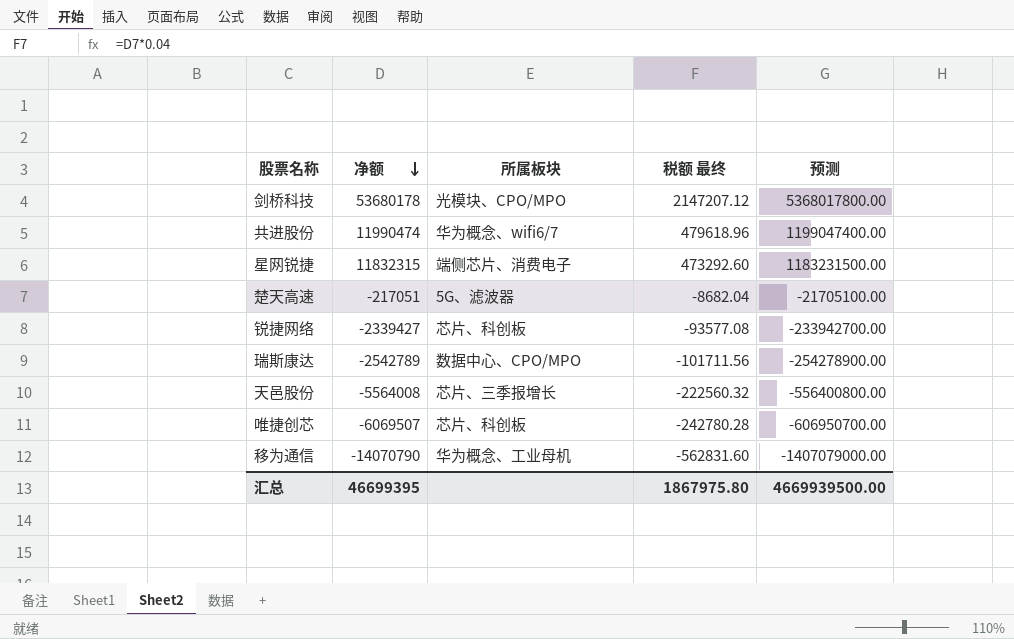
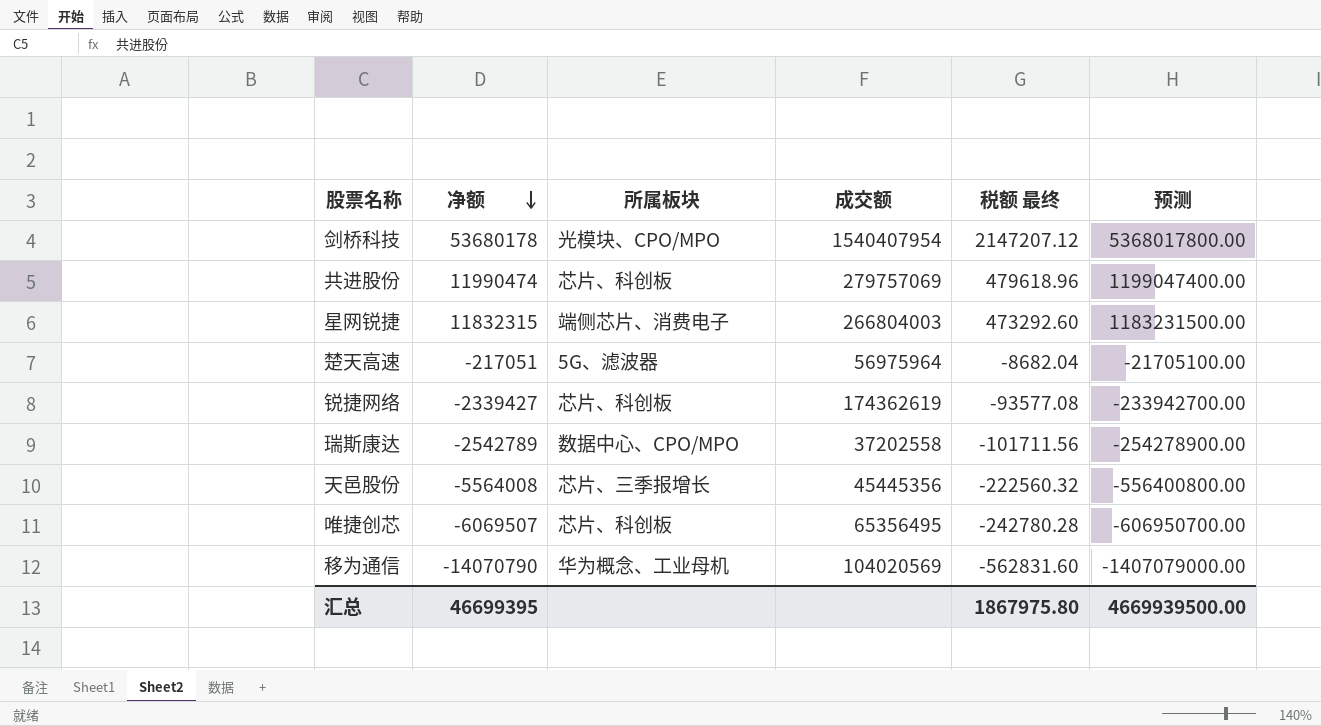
column 成交额 | position: none -> 4
共进股份 | 所属板块: 华为概念、wifi6/7 -> 芯片、科创板

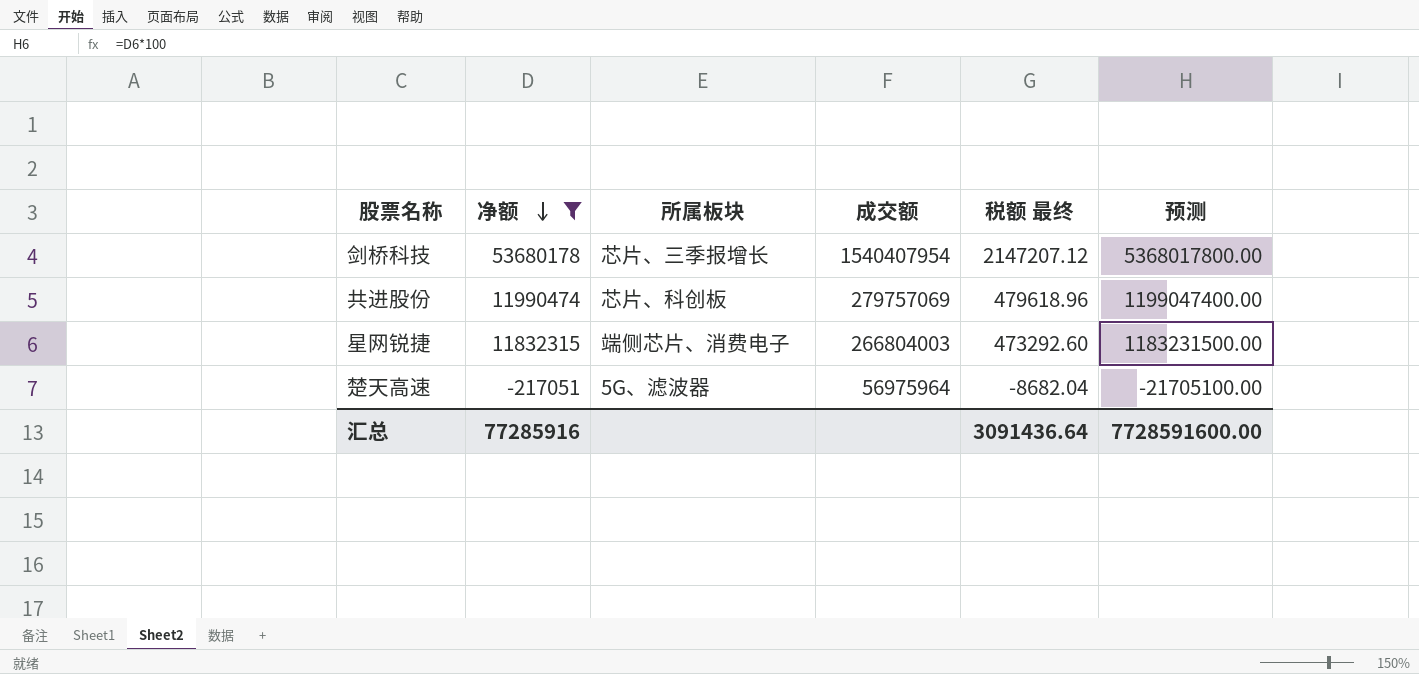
filter: none -> 净额 >= -217051
剑桥科技 | 所属板块: 光模块、CPO/MPO -> 芯片、三季报增长
汇总 | 净额: 46699395 -> 77285916
汇总 | 税额 最终: 1867975.80 -> 3091436.64
汇总 | 预测: 4669939500.00 -> 7728591600.00

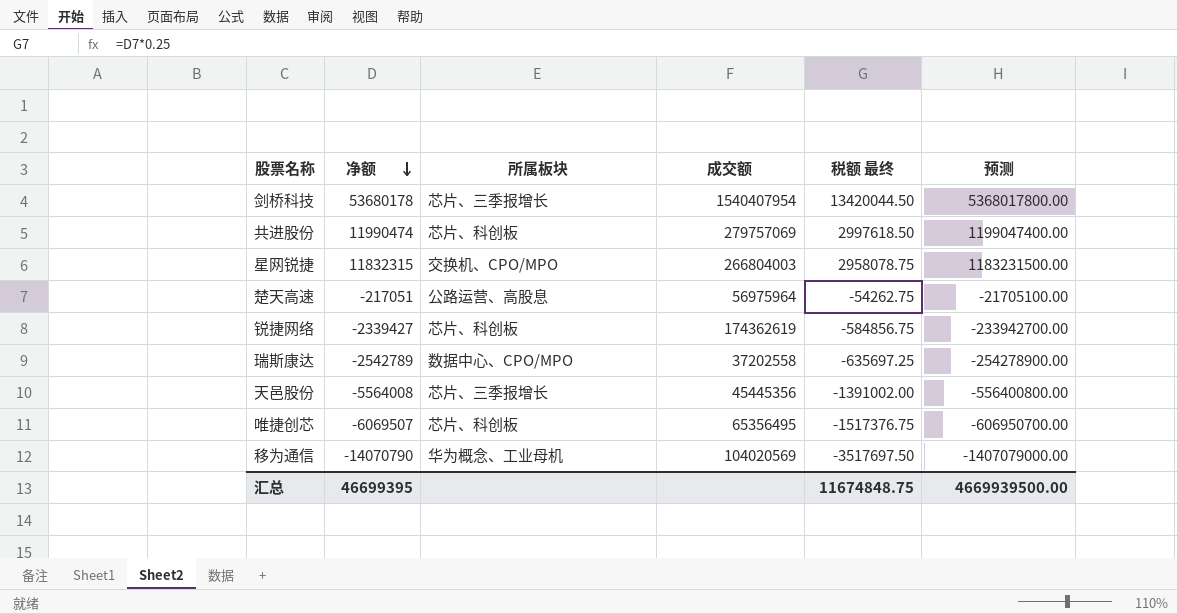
filter: 净额 >= -217051 -> none
column 税额 最终 | formula: [净额] * 0.04 -> [净额] * 0.25
星网锐捷 | 所属板块: 端侧芯片、消费电子 -> 交换机、CPO/MPO
楚天高速 | 所属板块: 5G、滤波器 -> 公路运营、高股息
汇总 | 净额: 77285916 -> 46699395
汇总 | 税额 最终: 3091436.64 -> 11674848.75
汇总 | 预测: 7728591600.00 -> 4669939500.00

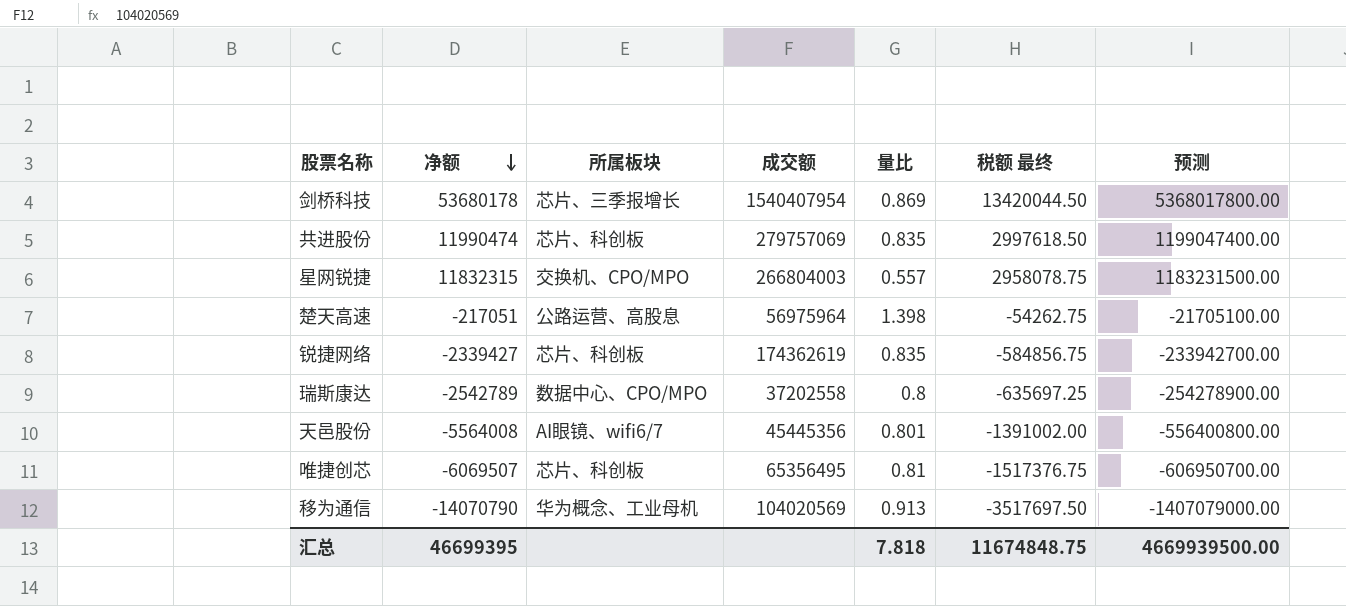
column 量比 | position: none -> 5
天邑股份 | 所属板块: 芯片、三季报增长 -> AI眼镜、wifi6/7

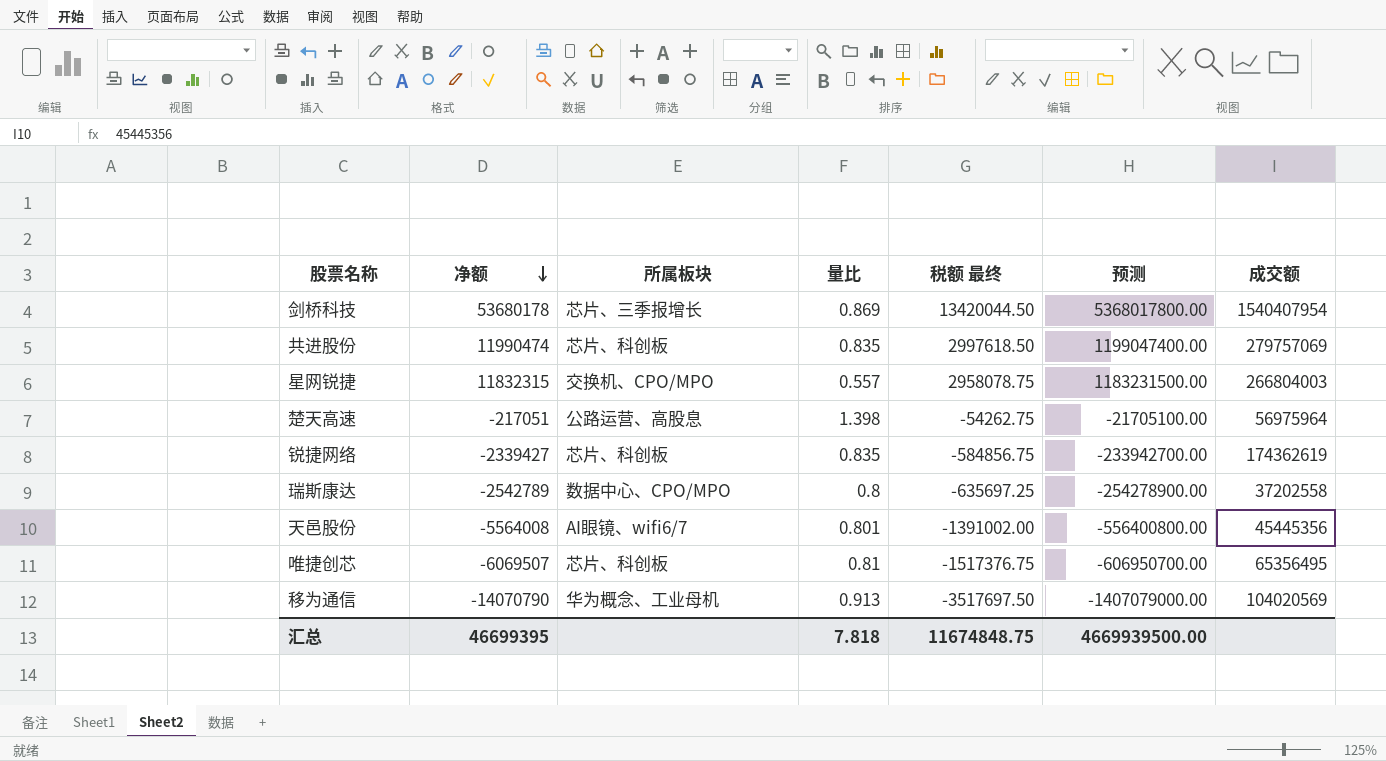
column 成交额 | position: 4 -> 7

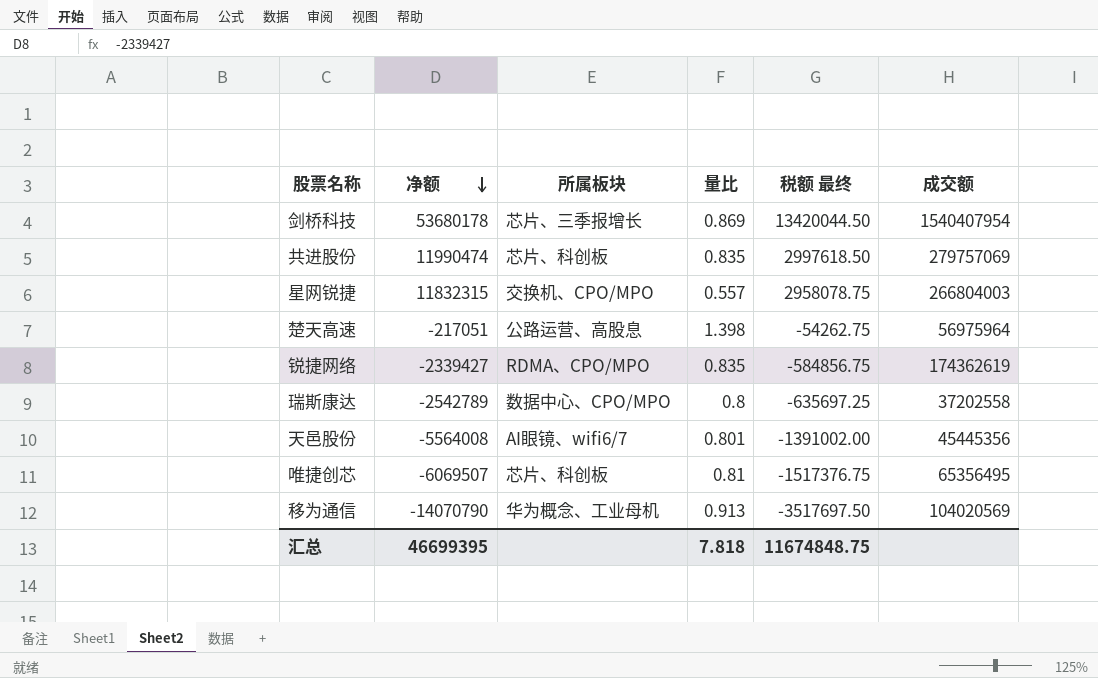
column 预测 | formula: [净额] * 100 -> none
锐捷网络 | 所属板块: 芯片、科创板 -> RDMA、CPO/MPO

